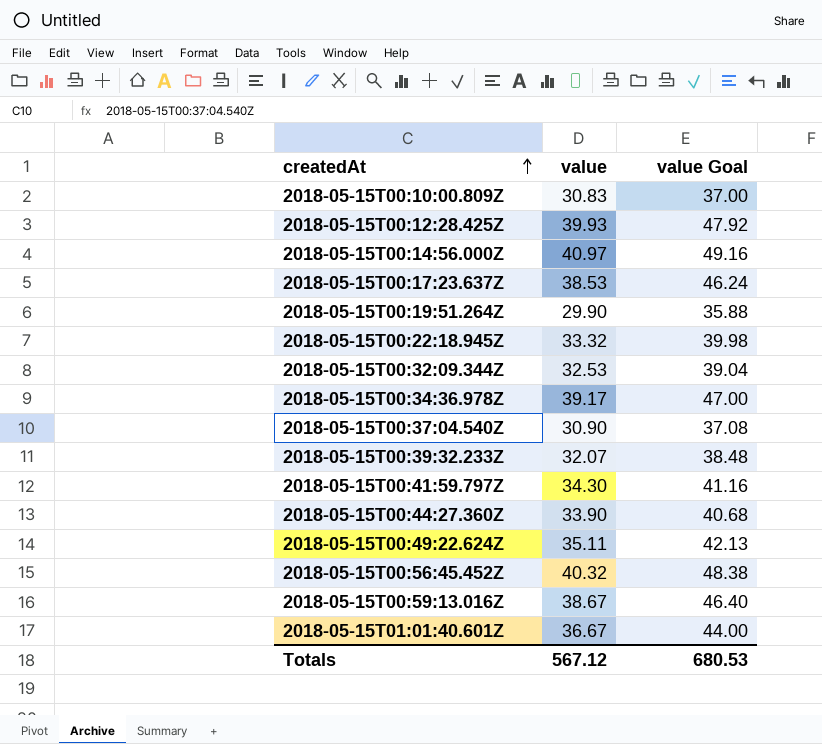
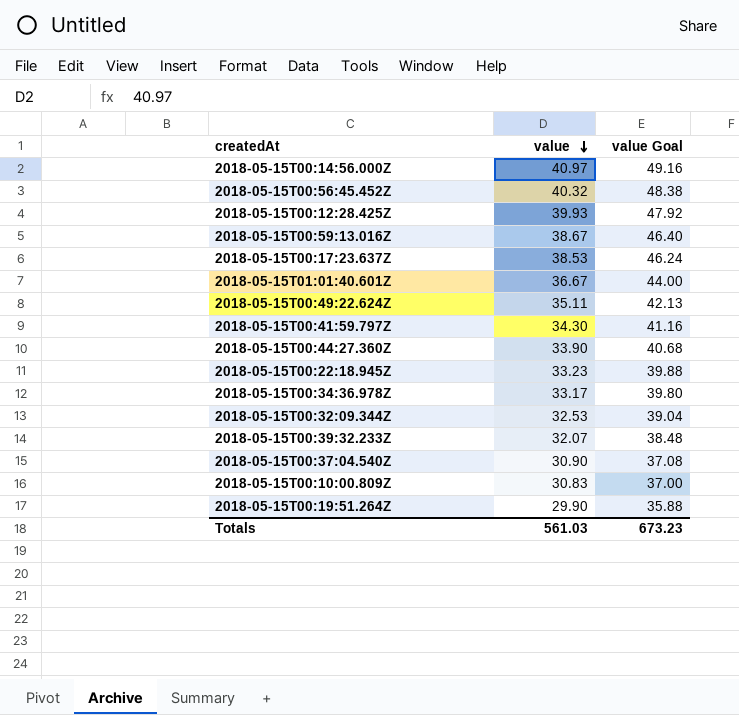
row order: createdAt ascending -> value descending
2018-05-15T00:22:18.945Z | value: 33.32 -> 33.23
2018-05-15T00:22:18.945Z | value Goal: 39.98 -> 39.88
2018-05-15T00:34:36.978Z | value: 39.17 -> 33.17
2018-05-15T00:34:36.978Z | value Goal: 47.00 -> 39.80
Totals | value: 567.12 -> 561.03
Totals | value Goal: 680.53 -> 673.23

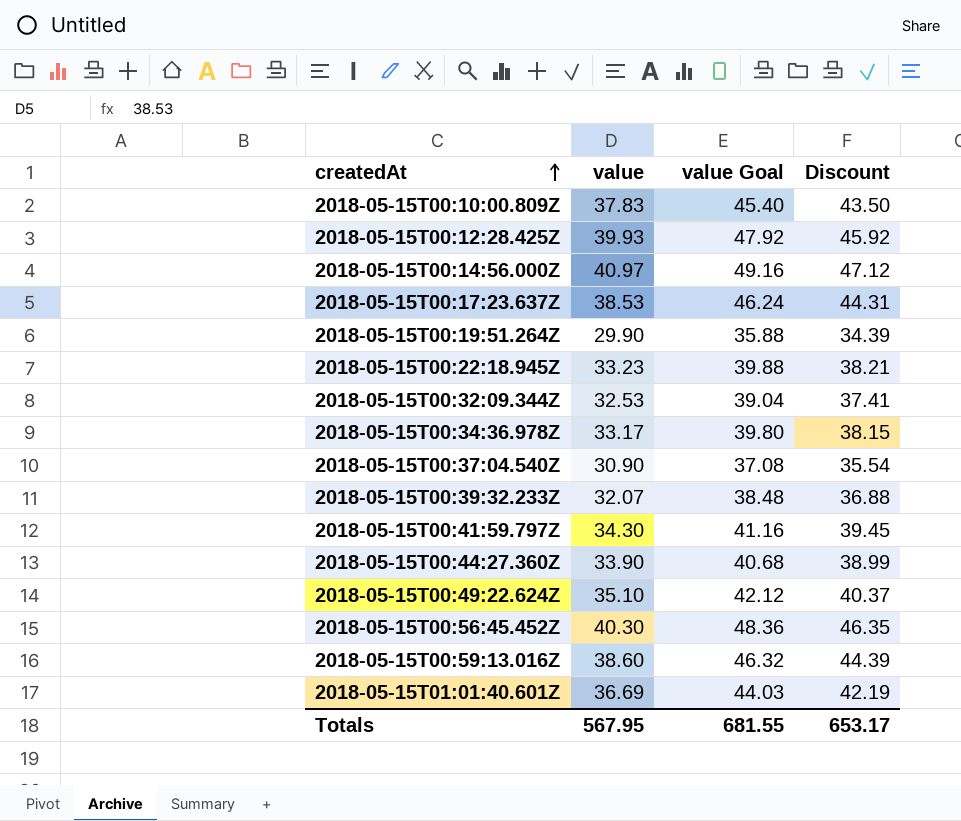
row order: value descending -> createdAt ascending
column Discount | formula: none -> [value] * 1.15
2018-05-15T00:10:00.809Z | value: 30.83 -> 37.83
2018-05-15T00:10:00.809Z | value Goal: 37.00 -> 45.40
2018-05-15T00:49:22.624Z | value: 35.11 -> 35.10
2018-05-15T00:49:22.624Z | value Goal: 42.13 -> 42.12
2018-05-15T00:56:45.452Z | value: 40.32 -> 40.30
2018-05-15T00:56:45.452Z | value Goal: 48.38 -> 48.36
2018-05-15T00:59:13.016Z | value: 38.67 -> 38.60
2018-05-15T00:59:13.016Z | value Goal: 46.40 -> 46.32
2018-05-15T01:01:40.601Z | value: 36.67 -> 36.69
2018-05-15T01:01:40.601Z | value Goal: 44.00 -> 44.03
Totals | value: 561.03 -> 567.95
Totals | value Goal: 673.23 -> 681.55

